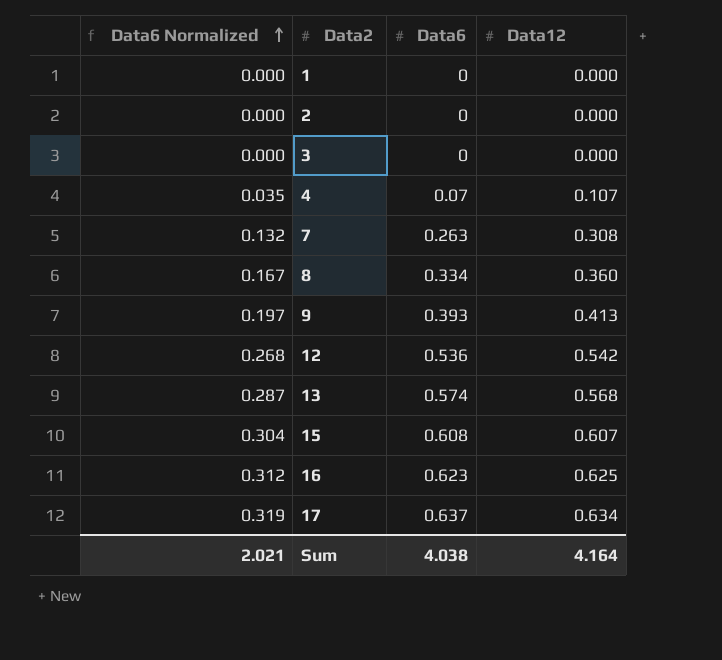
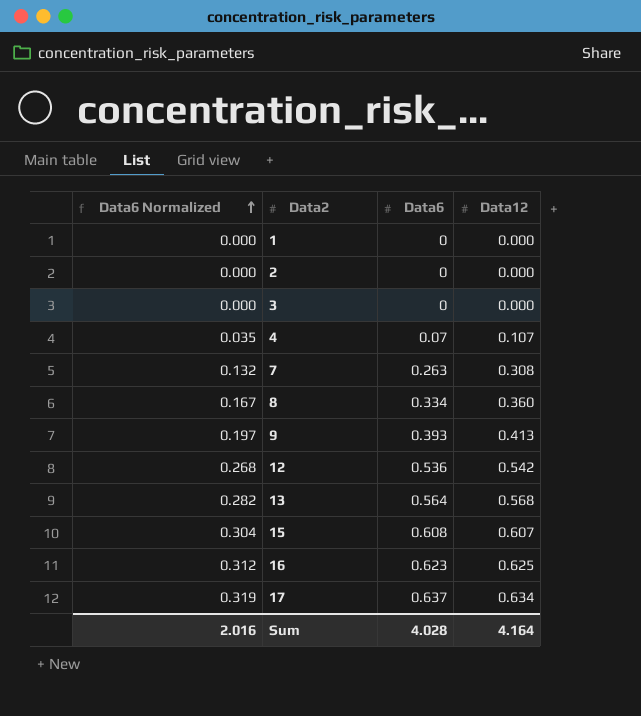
13 | Data6 Normalized: 0.287 -> 0.282
13 | Data6: 0.574 -> 0.564
Sum | Data6 Normalized: 2.021 -> 2.016
Sum | Data6: 4.038 -> 4.028

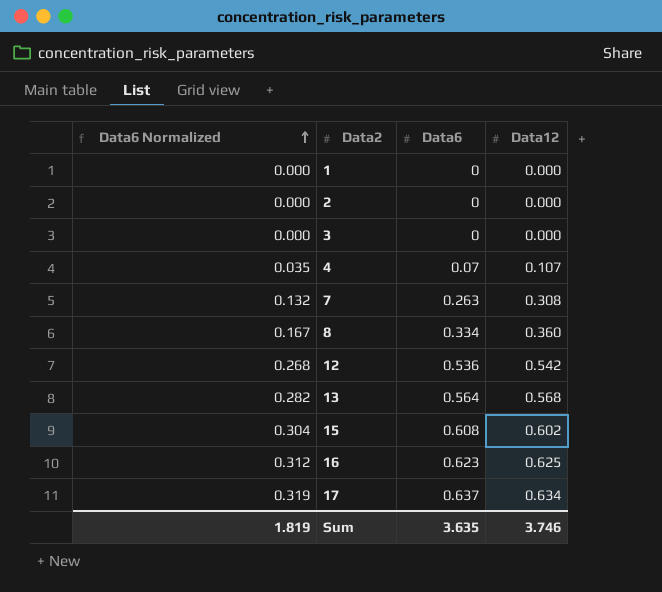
row 9: 0.197 | 0.393 | 0.413 -> none
15 | Data12: 0.607 -> 0.602
Sum | Data6 Normalized: 2.016 -> 1.819
Sum | Data6: 4.028 -> 3.635
Sum | Data12: 4.164 -> 3.746

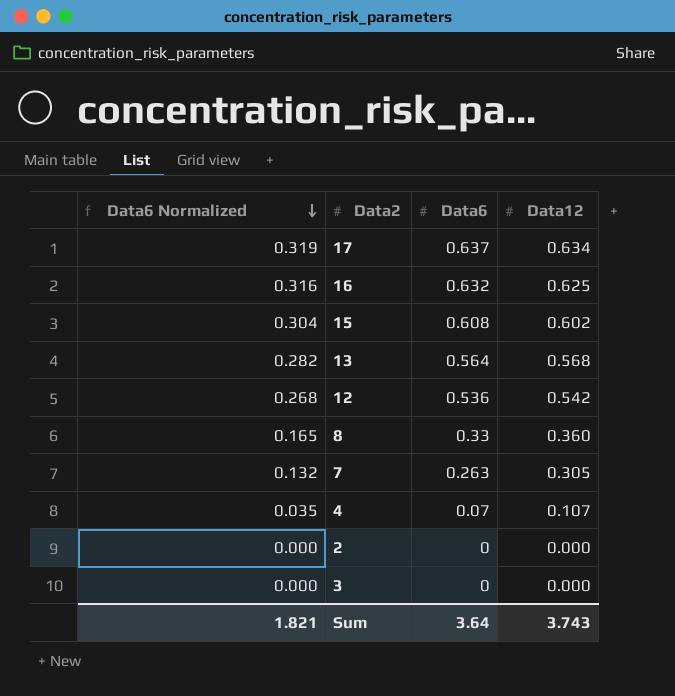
row order: Data6 Normalized ascending -> Data6 Normalized descending
row 1: 0.000 | 0 | 0.000 -> none
16 | Data6 Normalized: 0.312 -> 0.316
16 | Data6: 0.623 -> 0.632
8 | Data6 Normalized: 0.167 -> 0.165
8 | Data6: 0.334 -> 0.33
7 | Data12: 0.308 -> 0.305
Sum | Data6 Normalized: 1.819 -> 1.821
Sum | Data6: 3.635 -> 3.64
Sum | Data12: 3.746 -> 3.743

